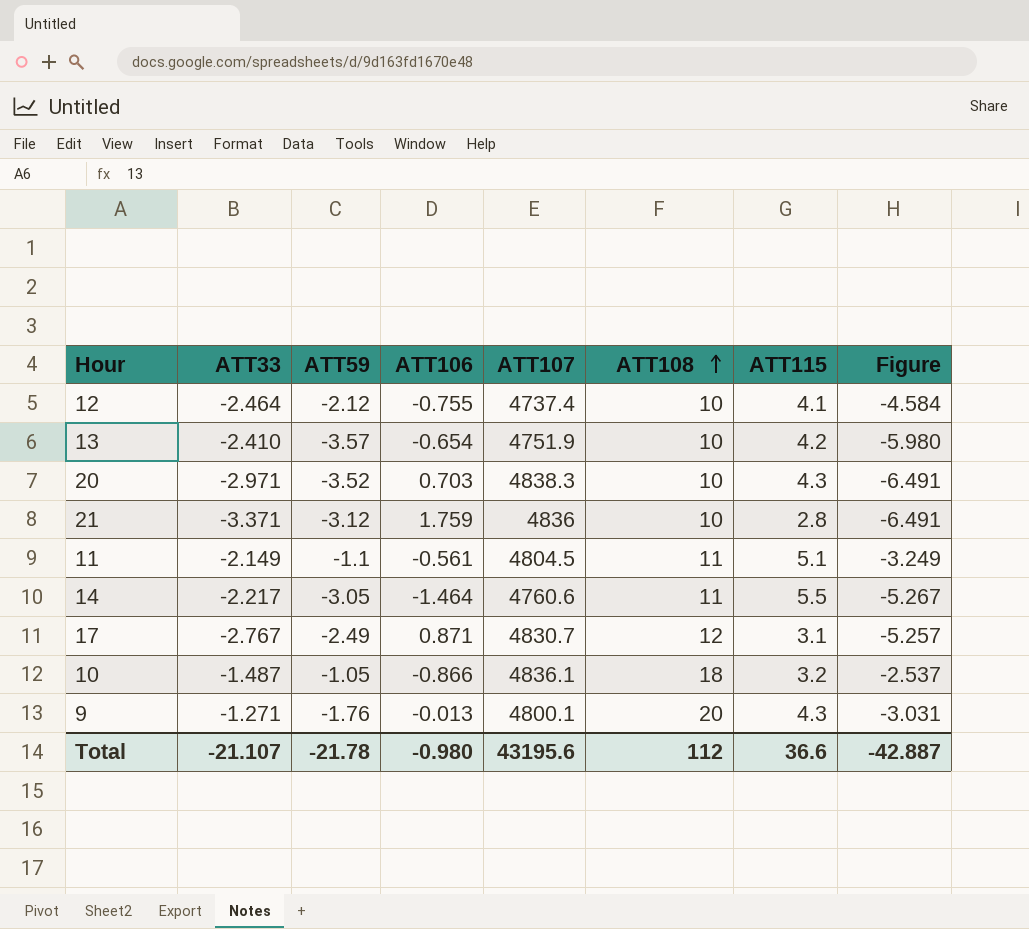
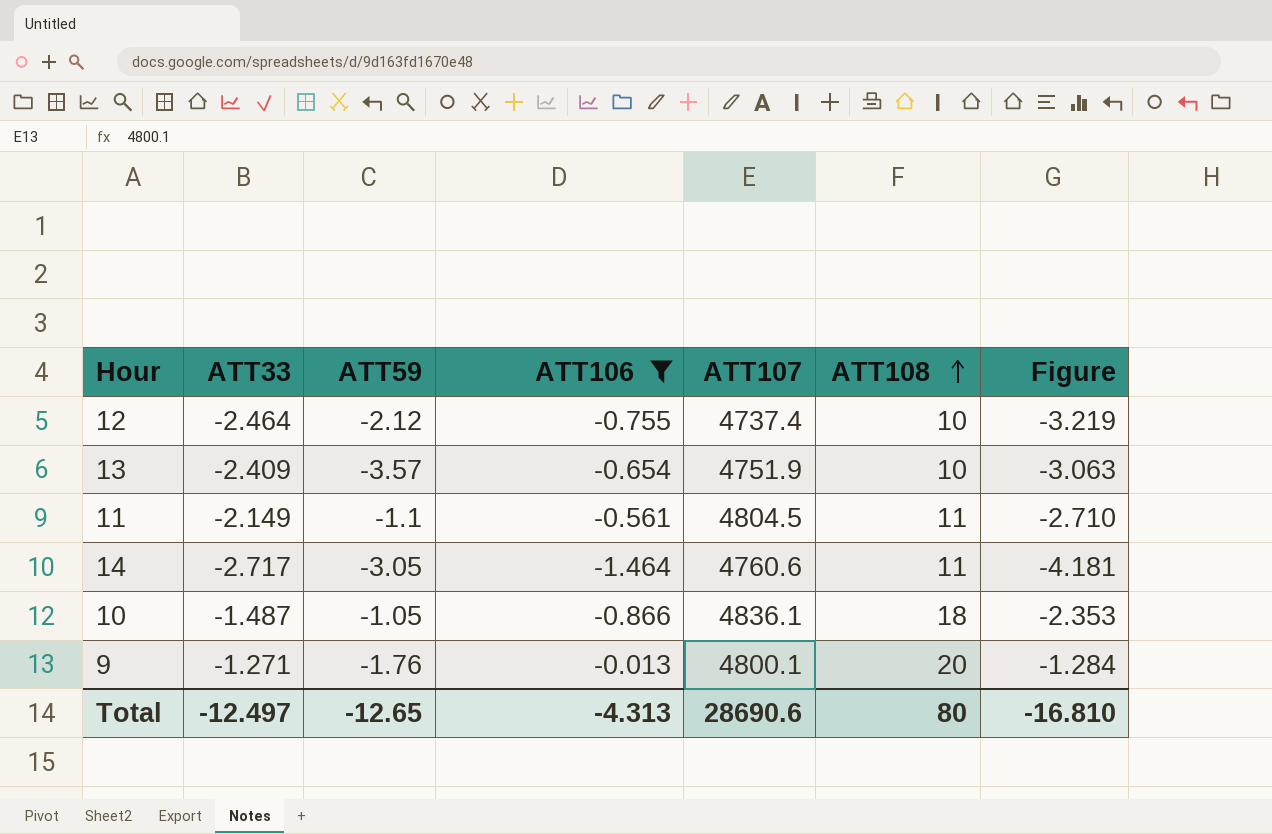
filter: none -> ATT106 <= -0.013
column ATT115 | position: 7 -> none
column Figure | formula: [ATT33] + [ATT59] -> [ATT33] + [ATT106]
13 | ATT33: -2.410 -> -2.409
14 | ATT33: -2.217 -> -2.717
Total | ATT33: -21.107 -> -12.497
Total | ATT59: -21.78 -> -12.65
Total | ATT106: -0.980 -> -4.313
Total | ATT107: 43195.6 -> 28690.6
Total | ATT108: 112 -> 80
Total | Figure: -42.887 -> -16.810

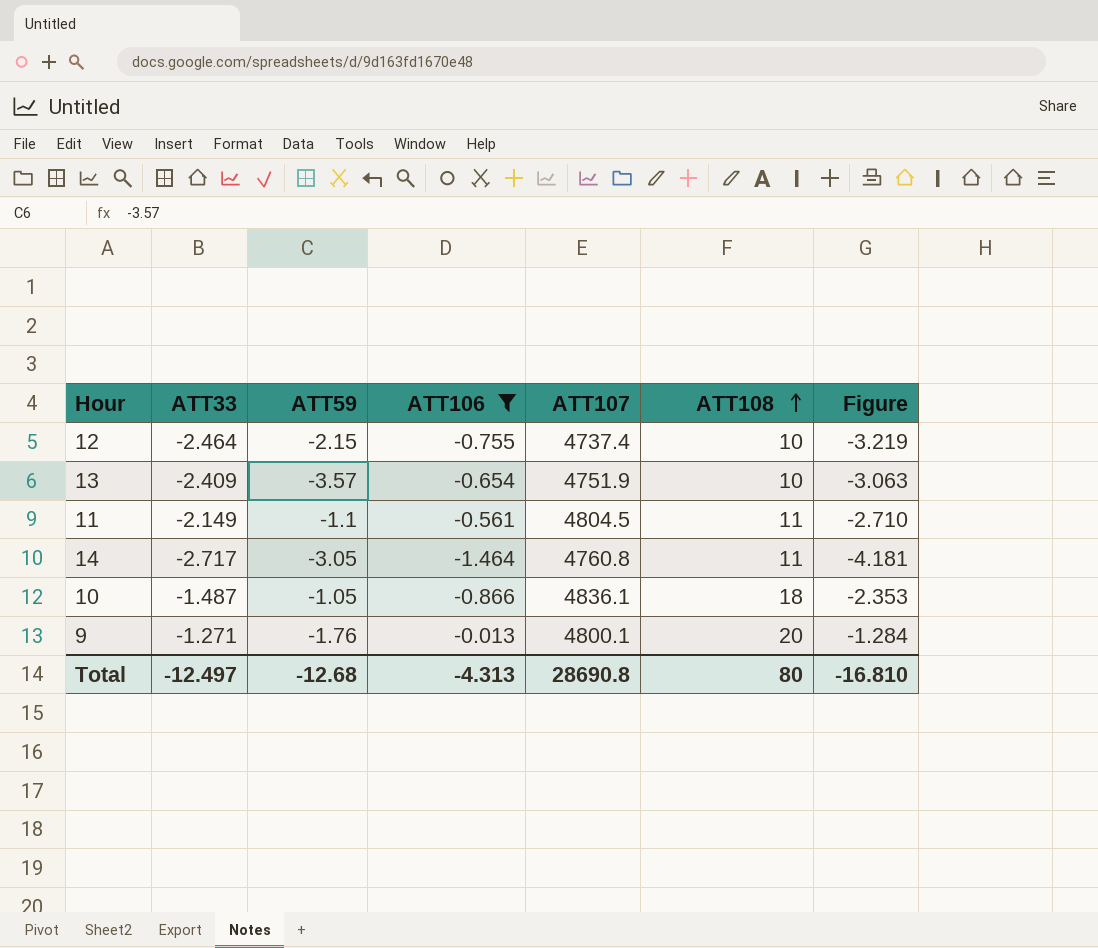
12 | ATT59: -2.12 -> -2.15
14 | ATT107: 4760.6 -> 4760.8
Total | ATT59: -12.65 -> -12.68
Total | ATT107: 28690.6 -> 28690.8

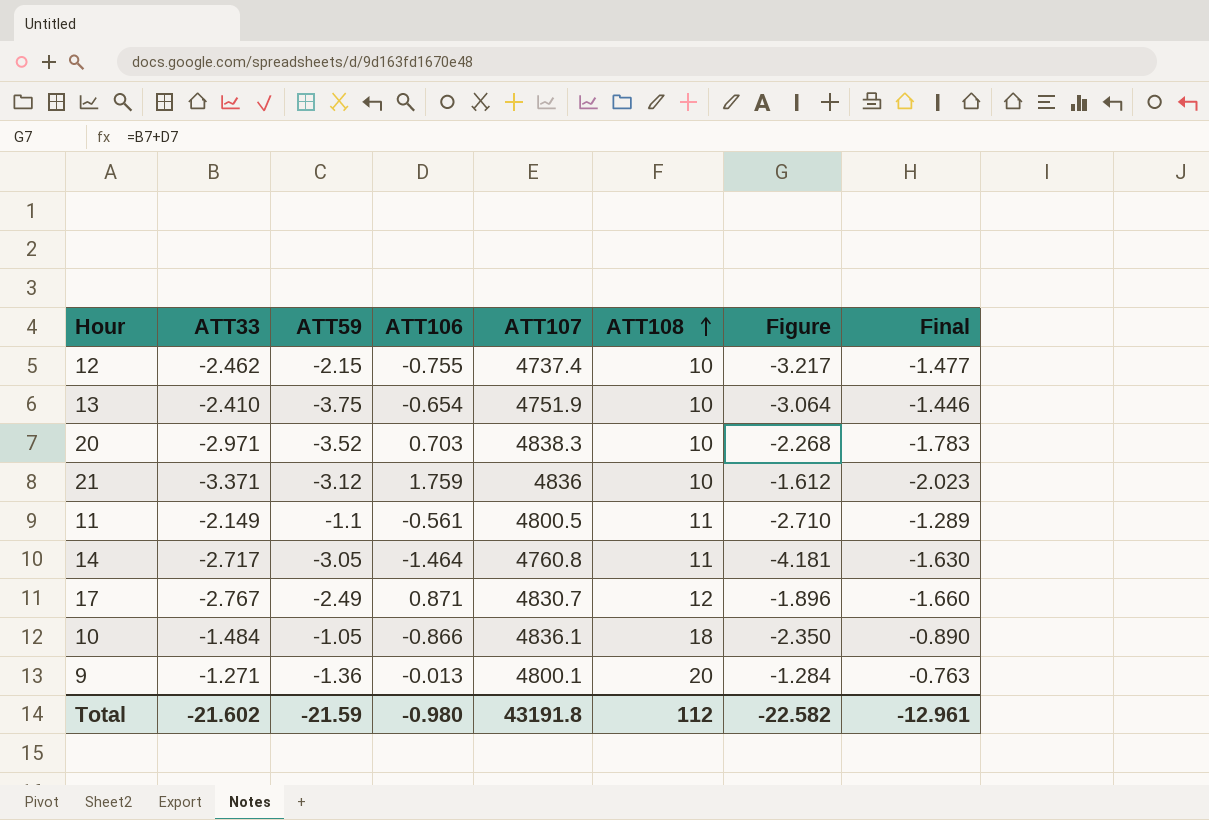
filter: ATT106 <= -0.013 -> none
column Final | formula: none -> [ATT33] * 0.6
12 | ATT33: -2.464 -> -2.462
12 | Figure: -3.219 -> -3.217
13 | ATT33: -2.409 -> -2.410
13 | ATT59: -3.57 -> -3.75
13 | Figure: -3.063 -> -3.064
11 | ATT107: 4804.5 -> 4800.5
10 | ATT33: -1.487 -> -1.484
10 | Figure: -2.353 -> -2.350
9 | ATT59: -1.76 -> -1.36
Total | ATT33: -12.497 -> -21.602
Total | ATT59: -12.68 -> -21.59
Total | ATT106: -4.313 -> -0.980
Total | ATT107: 28690.8 -> 43191.8
Total | ATT108: 80 -> 112
Total | Figure: -16.810 -> -22.582

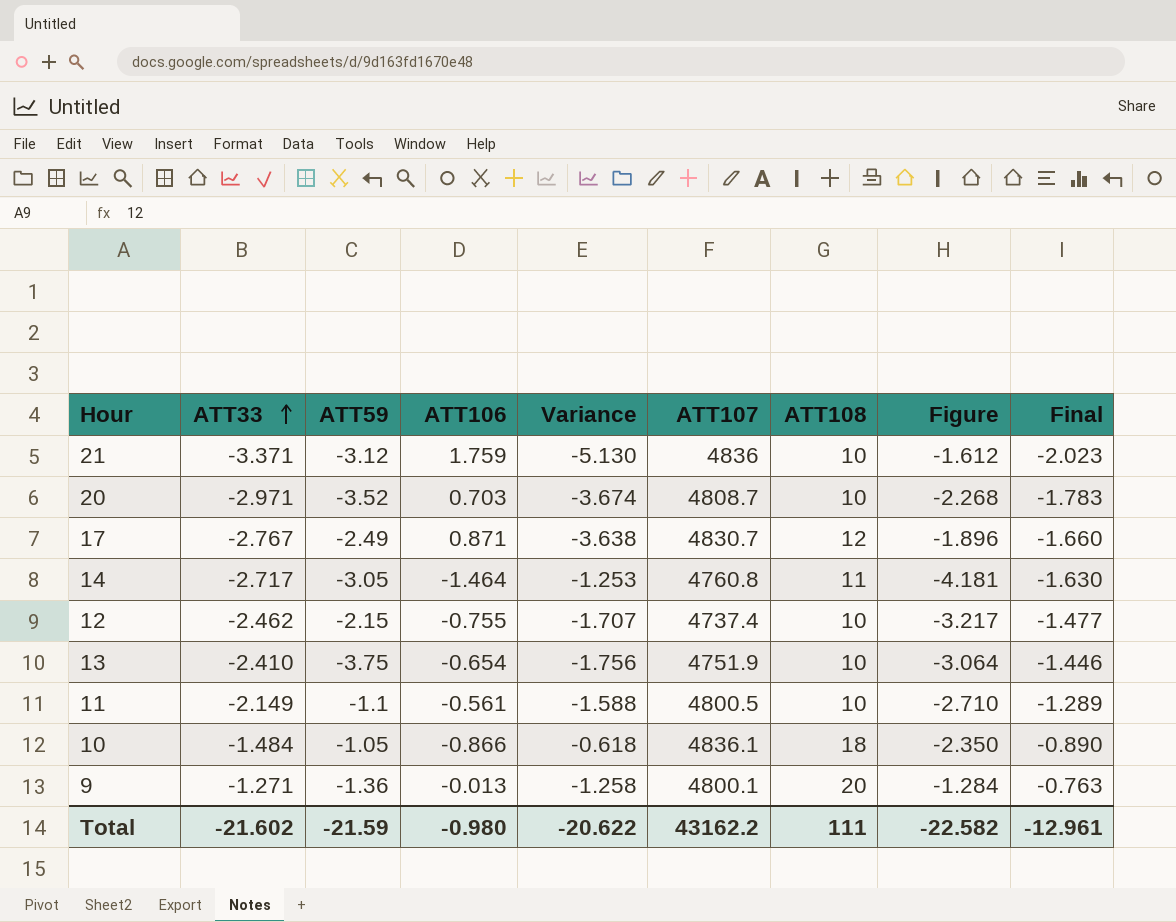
row order: ATT108 ascending -> ATT33 ascending
column Variance | formula: none -> [ATT33] - [ATT106]
20 | ATT107: 4838.3 -> 4808.7
11 | ATT108: 11 -> 10
Total | ATT107: 43191.8 -> 43162.2
Total | ATT108: 112 -> 111

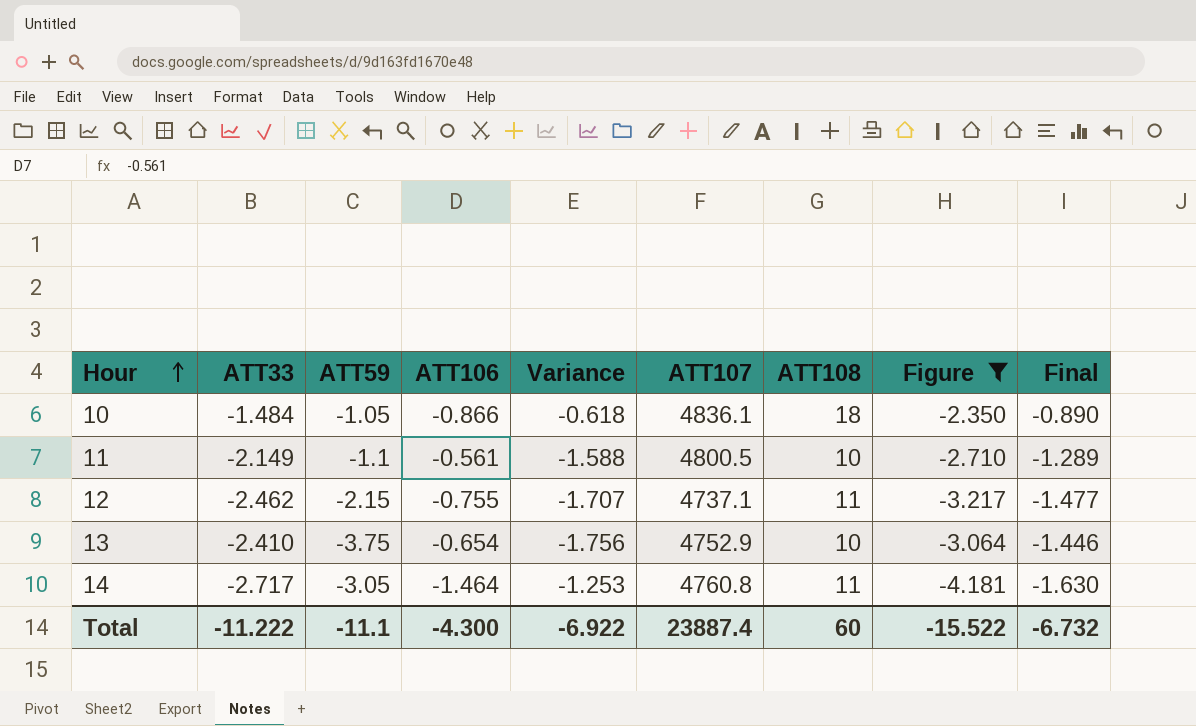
filter: none -> Figure <= -2.350
row order: ATT33 ascending -> Hour ascending
12 | ATT107: 4737.4 -> 4737.1
12 | ATT108: 10 -> 11
13 | ATT107: 4751.9 -> 4752.9
Total | ATT33: -21.602 -> -11.222
Total | ATT59: -21.59 -> -11.1
Total | ATT106: -0.980 -> -4.300
Total | Variance: -20.622 -> -6.922
Total | ATT107: 43162.2 -> 23887.4
Total | ATT108: 111 -> 60
Total | Figure: -22.582 -> -15.522
Total | Final: -12.961 -> -6.732

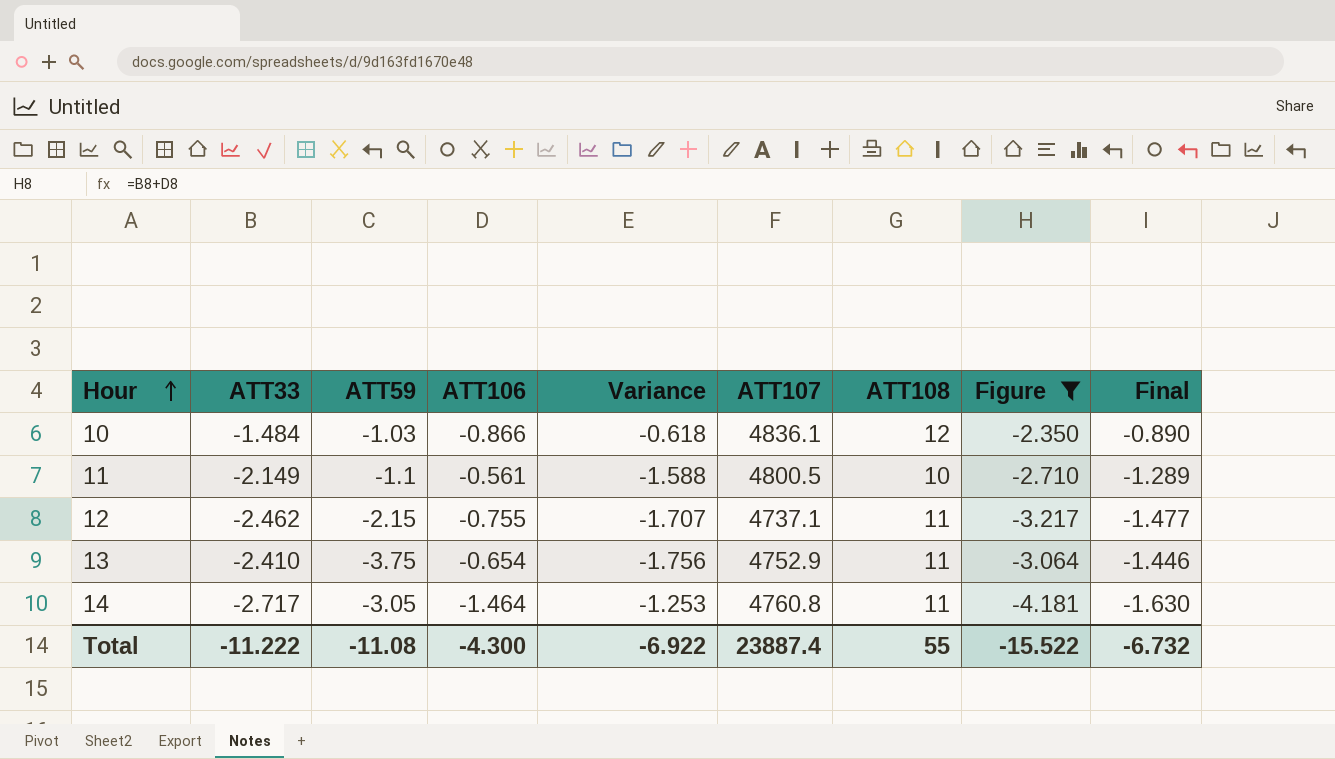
10 | ATT59: -1.05 -> -1.03
10 | ATT108: 18 -> 12
13 | ATT108: 10 -> 11
Total | ATT59: -11.1 -> -11.08
Total | ATT108: 60 -> 55

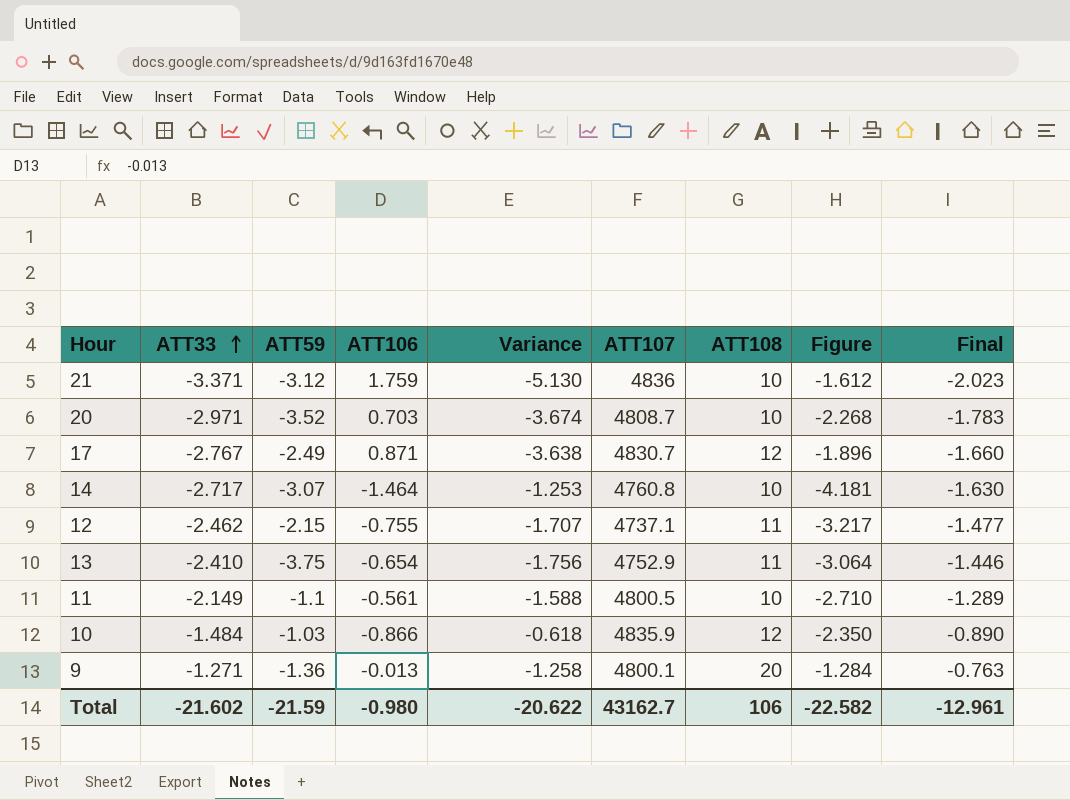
filter: Figure <= -2.350 -> none
row order: Hour ascending -> ATT33 ascending
14 | ATT59: -3.05 -> -3.07
14 | ATT108: 11 -> 10
10 | ATT107: 4836.1 -> 4835.9
Total | ATT33: -11.222 -> -21.602
Total | ATT59: -11.08 -> -21.59
Total | ATT106: -4.300 -> -0.980
Total | Variance: -6.922 -> -20.622
Total | ATT107: 23887.4 -> 43162.7
Total | ATT108: 55 -> 106
Total | Figure: -15.522 -> -22.582
Total | Final: -6.732 -> -12.961

